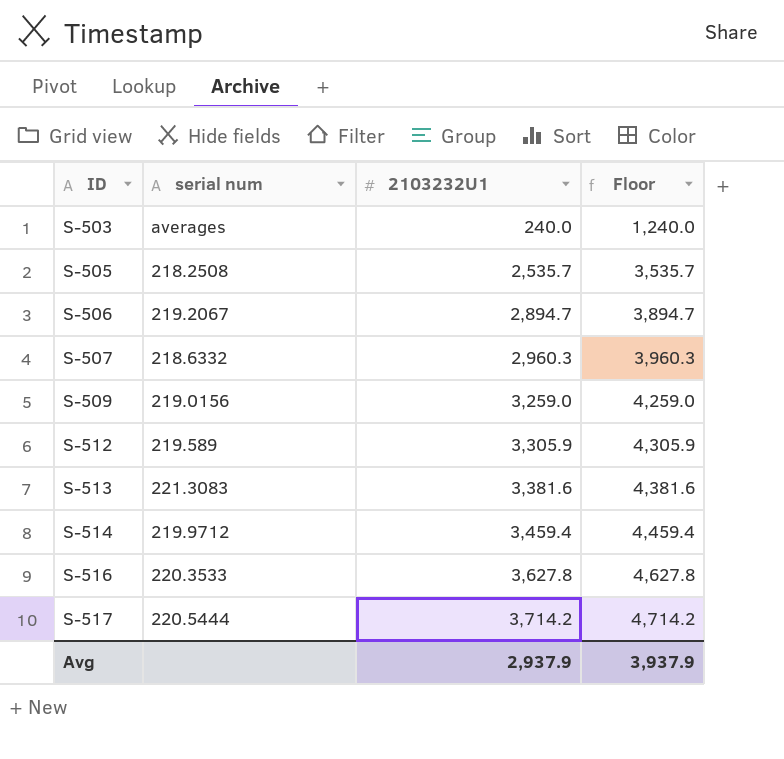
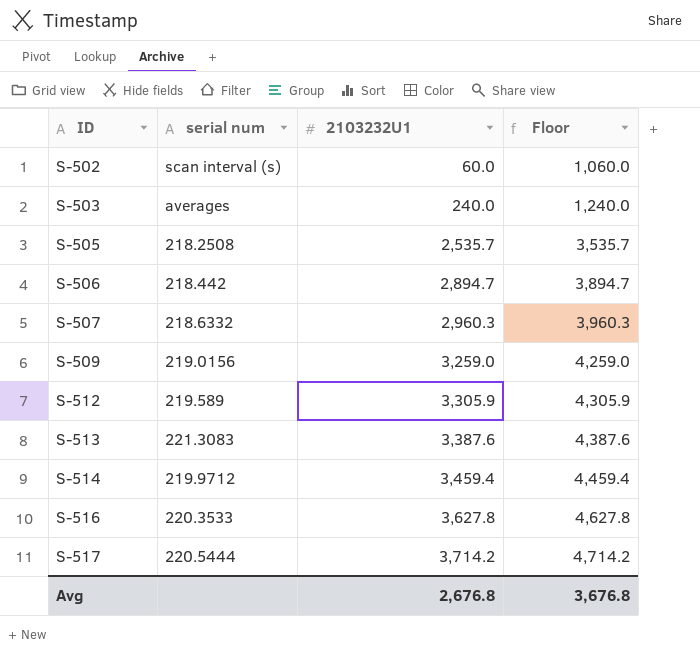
row S-502: none -> scan interval (s) | 60.0 | 1,060.0
S-506 | serial num: 219.2067 -> 218.442
S-513 | 2103232U1: 3,381.6 -> 3,387.6
S-513 | Floor: 4,381.6 -> 4,387.6
Avg | 2103232U1: 2,937.9 -> 2,676.8
Avg | Floor: 3,937.9 -> 3,676.8

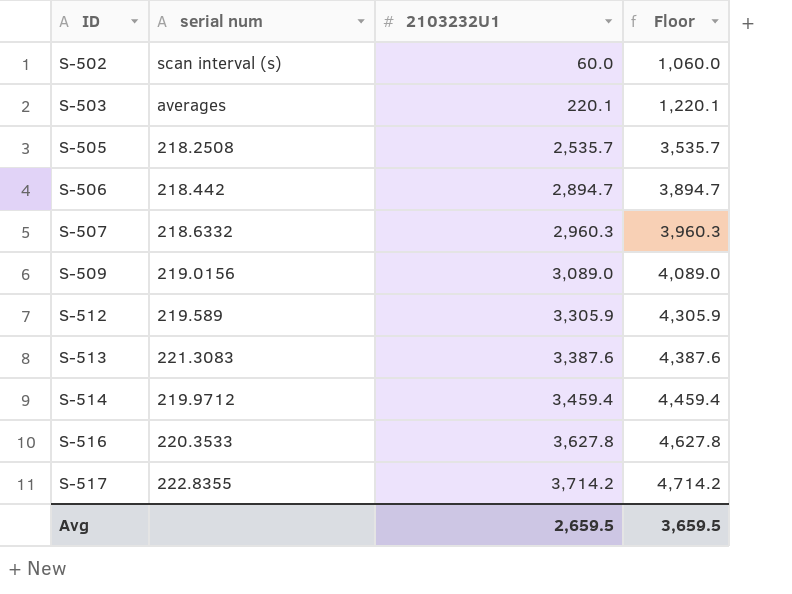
S-503 | 2103232U1: 240.0 -> 220.1
S-503 | Floor: 1,240.0 -> 1,220.1
S-509 | 2103232U1: 3,259.0 -> 3,089.0
S-509 | Floor: 4,259.0 -> 4,089.0
S-517 | serial num: 220.5444 -> 222.8355
Avg | 2103232U1: 2,676.8 -> 2,659.5
Avg | Floor: 3,676.8 -> 3,659.5

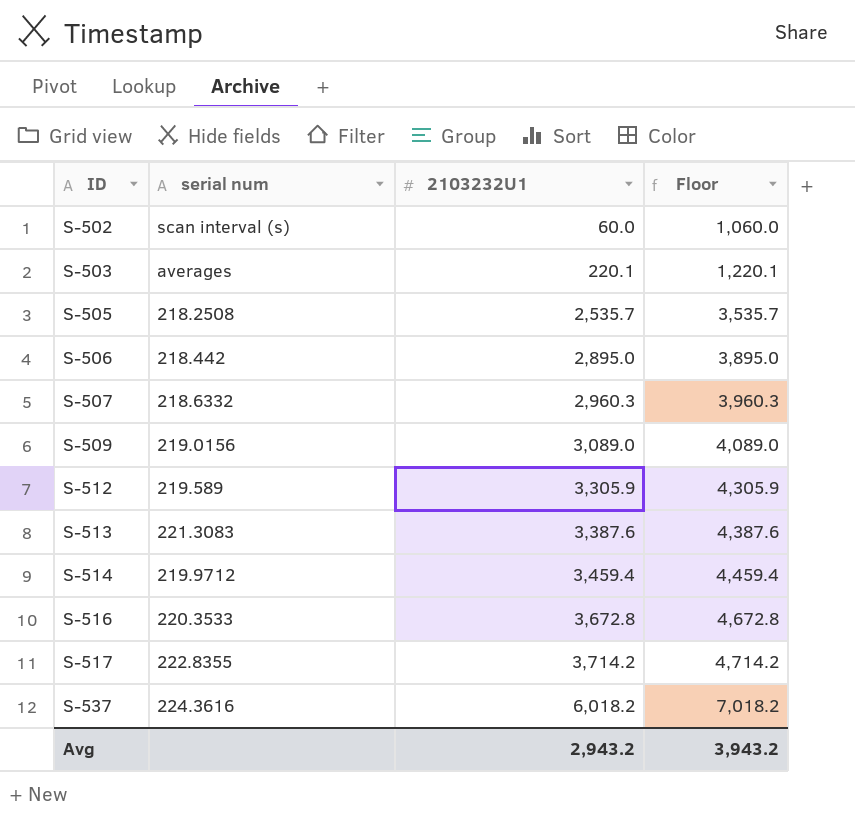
S-506 | 2103232U1: 2,894.7 -> 2,895.0
S-506 | Floor: 3,894.7 -> 3,895.0
S-516 | 2103232U1: 3,627.8 -> 3,672.8
S-516 | Floor: 4,627.8 -> 4,672.8
row S-537: none -> 224.3616 | 6,018.2 | 7,018.2
Avg | 2103232U1: 2,659.5 -> 2,943.2
Avg | Floor: 3,659.5 -> 3,943.2

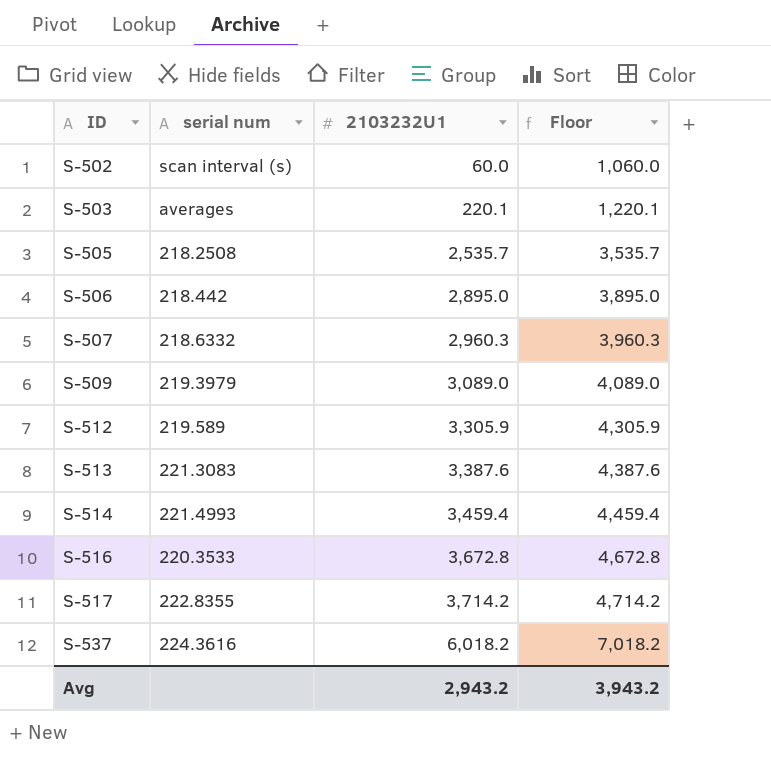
S-509 | serial num: 219.0156 -> 219.3979
S-514 | serial num: 219.9712 -> 221.4993

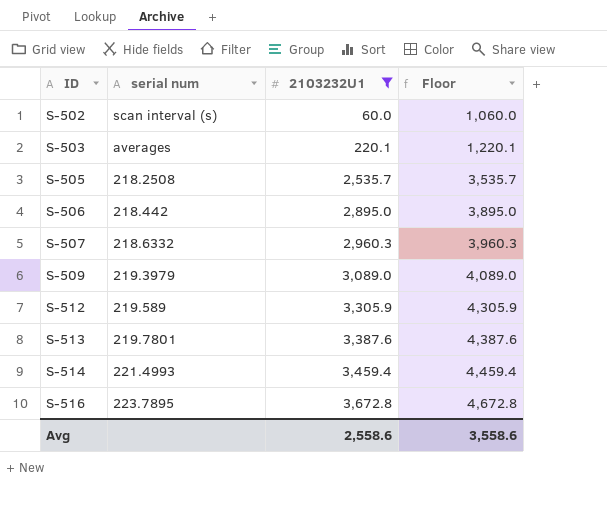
filter: none -> 2103232U1 <= 3,672.8
S-513 | serial num: 221.3083 -> 219.7801
S-516 | serial num: 220.3533 -> 223.7895
Avg | 2103232U1: 2,943.2 -> 2,558.6
Avg | Floor: 3,943.2 -> 3,558.6

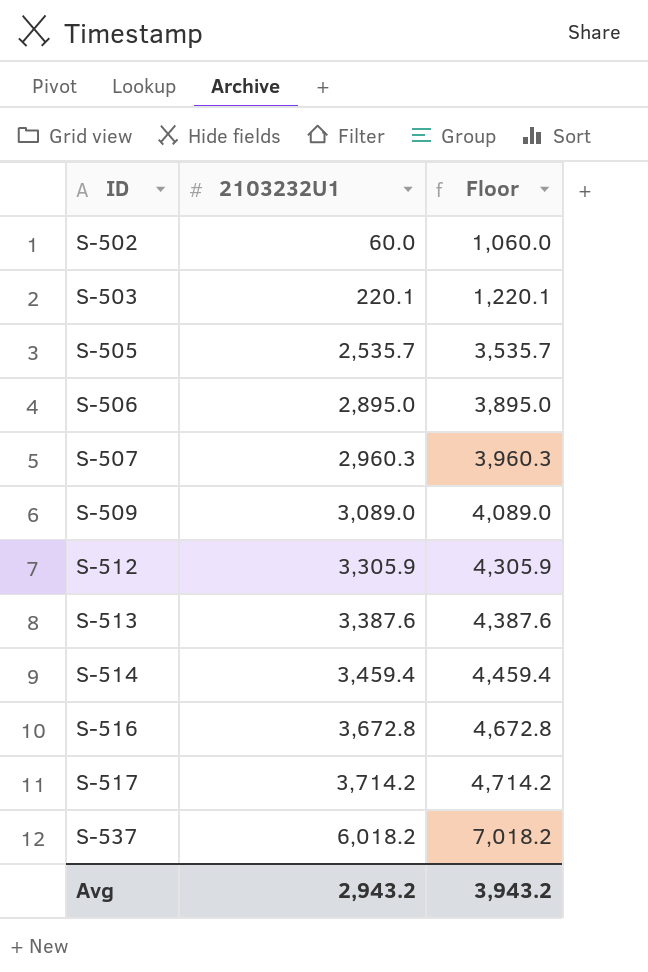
filter: 2103232U1 <= 3,672.8 -> none
column serial num | position: 2 -> none
Avg | 2103232U1: 2,558.6 -> 2,943.2
Avg | Floor: 3,558.6 -> 3,943.2

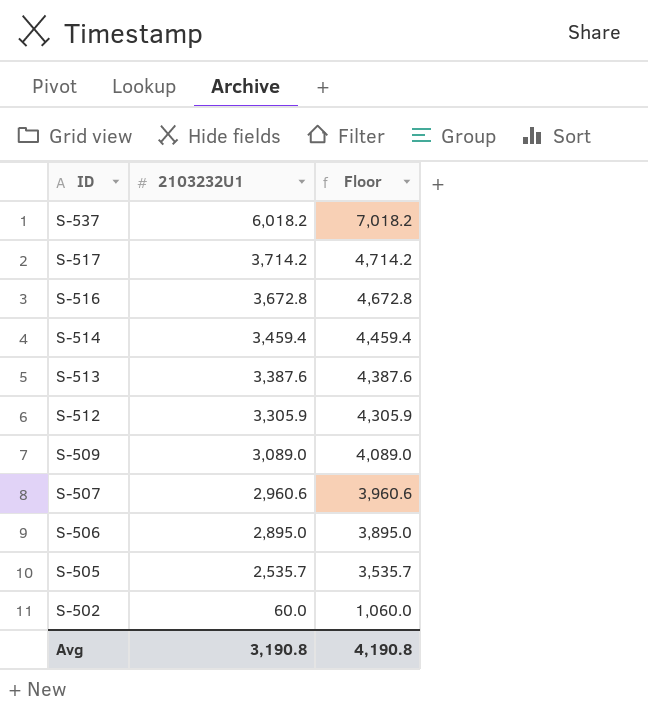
row order: ID ascending -> ID descending
row S-503: 220.1 | 1,220.1 -> none
S-507 | 2103232U1: 2,960.3 -> 2,960.6
S-507 | Floor: 3,960.3 -> 3,960.6
Avg | 2103232U1: 2,943.2 -> 3,190.8
Avg | Floor: 3,943.2 -> 4,190.8

